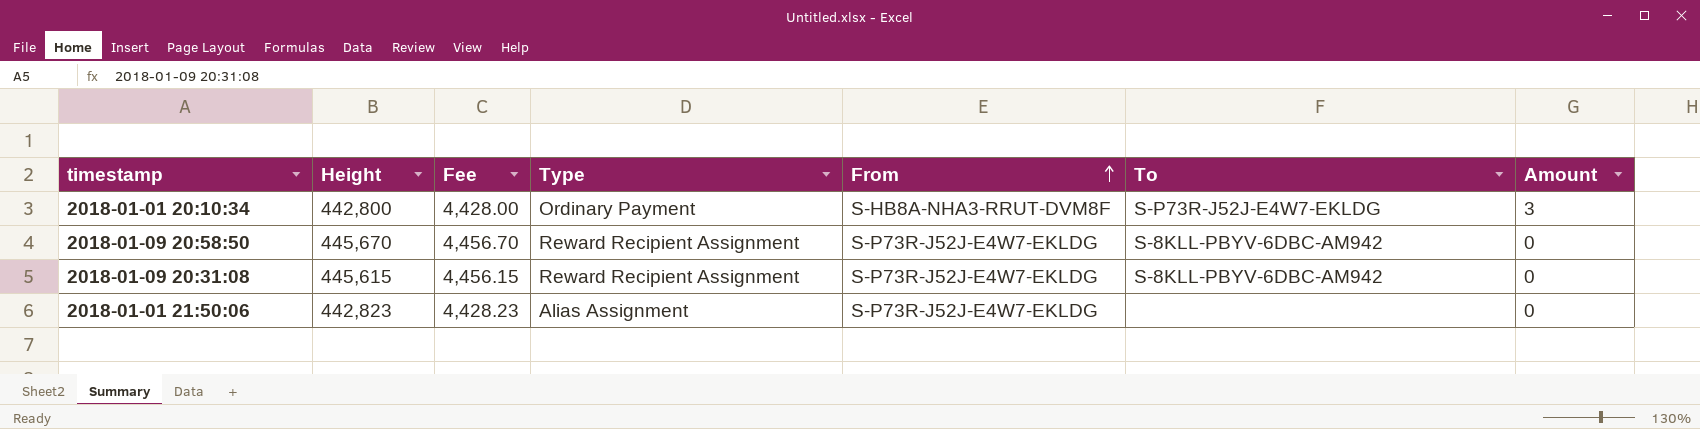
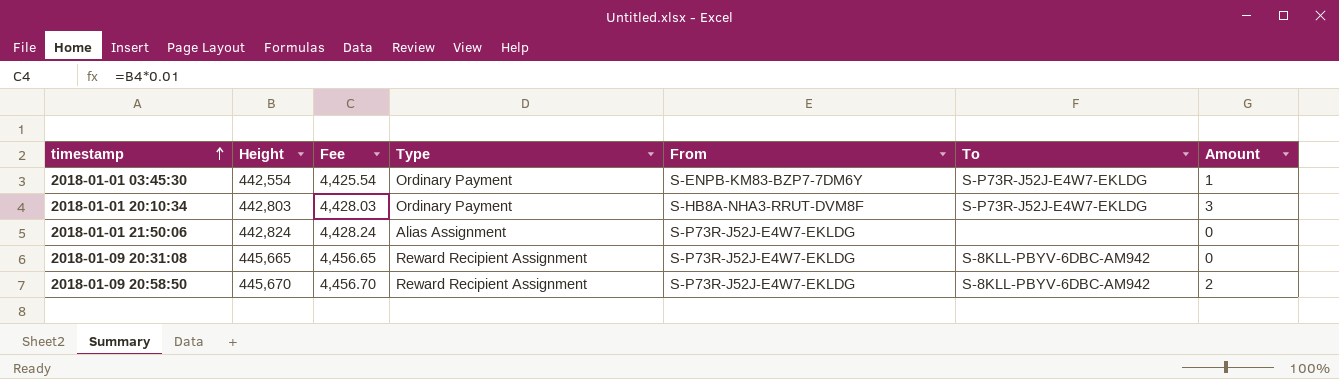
row order: From ascending -> timestamp ascending
row 2018-01-01 03:45:30: none -> 442,554 | 4,425.54 | Ordinary Payment | S-ENPB-KM83-BZP7-7DM6Y | S-P73R-J52J-E4W7-EKLDG | 1
2018-01-01 20:10:34 | Height: 442,800 -> 442,803
2018-01-01 20:10:34 | Fee: 4,428.00 -> 4,428.03
2018-01-01 21:50:06 | Height: 442,823 -> 442,824
2018-01-01 21:50:06 | Fee: 4,428.23 -> 4,428.24
2018-01-09 20:31:08 | Height: 445,615 -> 445,665
2018-01-09 20:31:08 | Fee: 4,456.15 -> 4,456.65
2018-01-09 20:58:50 | Amount: 0 -> 2

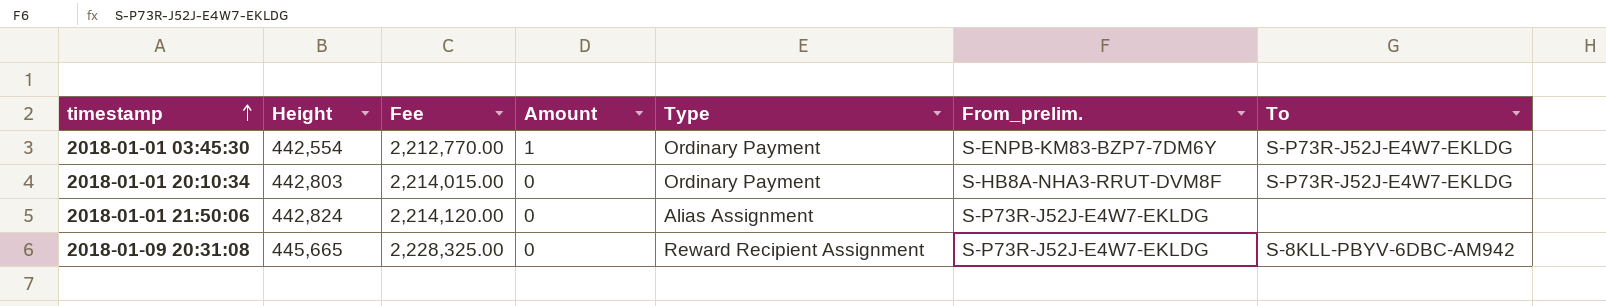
column Fee | formula: [Height] * 0.01 -> [Height] * 5
column Amount | position: 7 -> 4
column name: From -> From_prelim.
row 2018-01-09 20:58:50: 445,670 | 4,456.70 | Reward Recipient Assignment | S-P73R-J52J-E4W7-EKLDG | S-8KLL-PBYV-6DBC-AM942 | 2 -> none
2018-01-01 20:10:34 | Amount: 3 -> 0

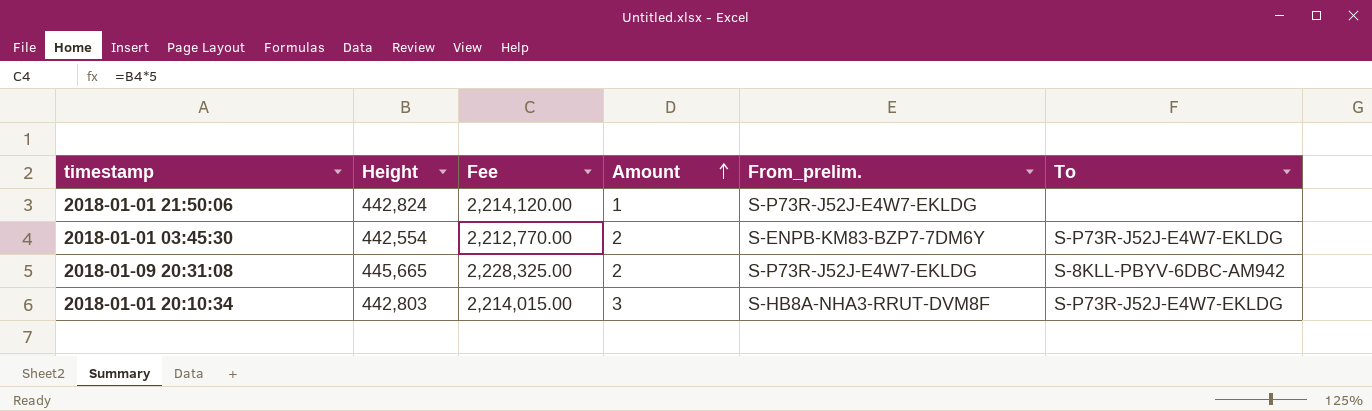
row order: timestamp ascending -> Amount ascending
column Type | position: 5 -> none
2018-01-01 21:50:06 | Amount: 0 -> 1
2018-01-01 03:45:30 | Amount: 1 -> 2
2018-01-09 20:31:08 | Amount: 0 -> 2
2018-01-01 20:10:34 | Amount: 0 -> 3

